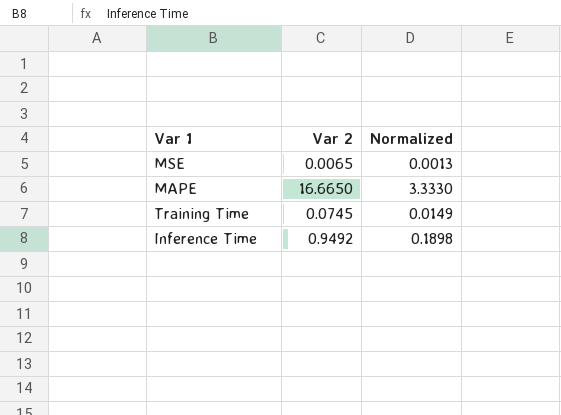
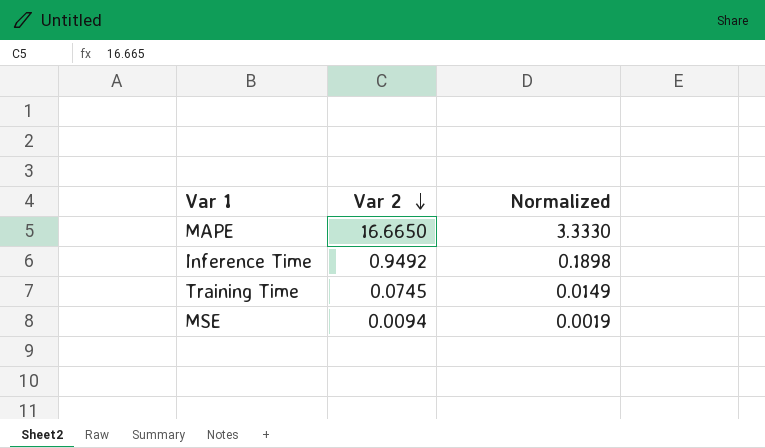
row order: none -> Var 2 descending
MSE | Var 2: 0.0065 -> 0.0094
MSE | Normalized: 0.0013 -> 0.0019

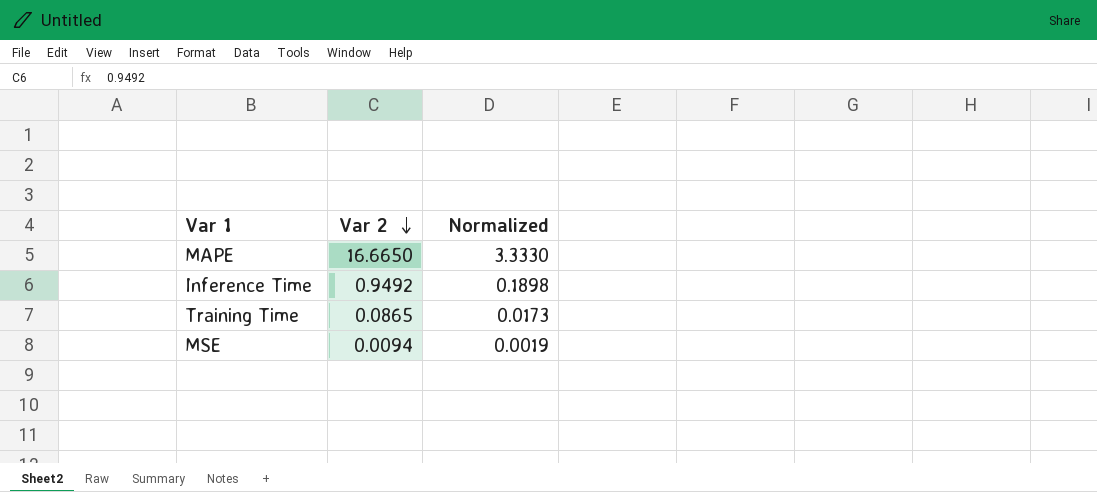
Training Time | Var 2: 0.0745 -> 0.0865
Training Time | Normalized: 0.0149 -> 0.0173

